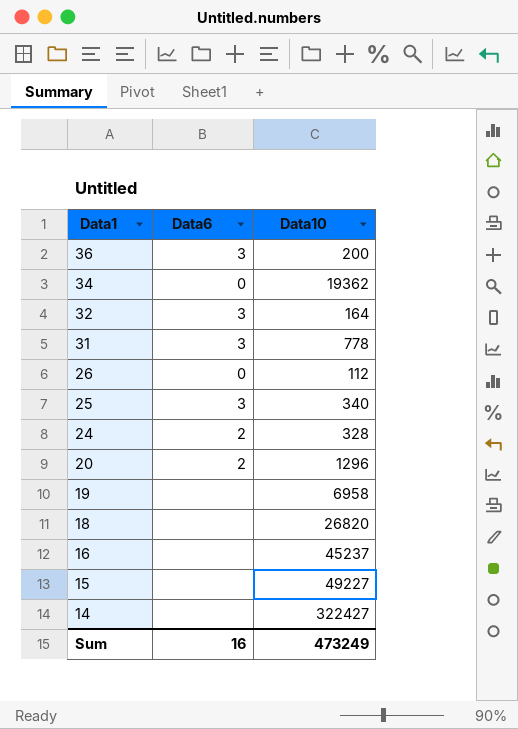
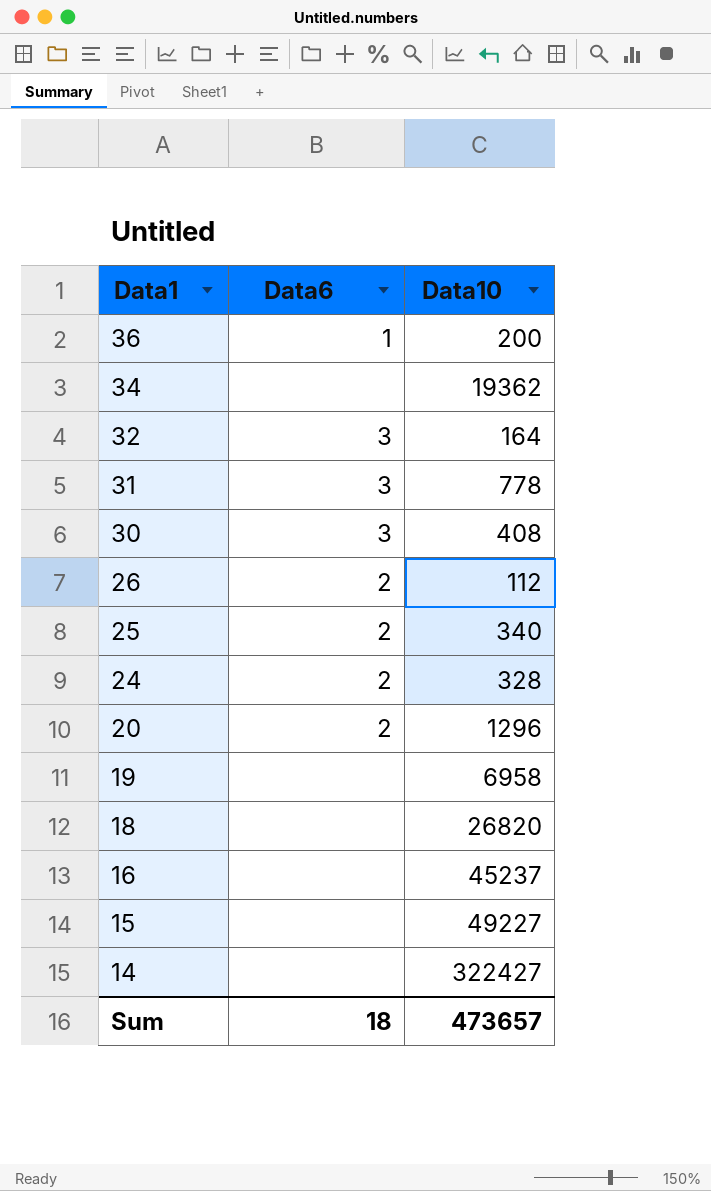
36 | Data6: 3 -> 1
34 | Data6: 0 -> none
row 30: none -> 3 | 408
26 | Data6: 0 -> 2
25 | Data6: 3 -> 2
Sum | Data6: 16 -> 18
Sum | Data10: 473249 -> 473657

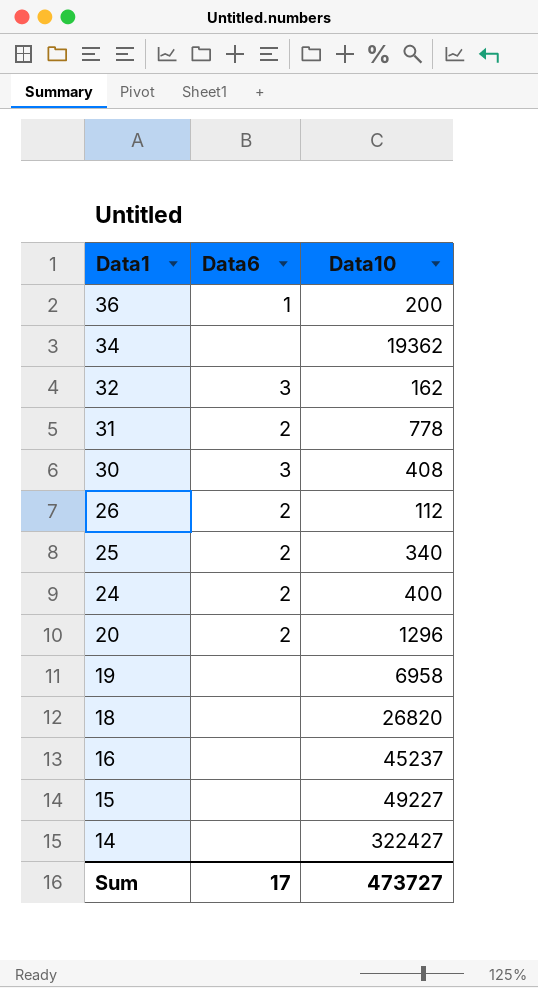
32 | Data10: 164 -> 162
31 | Data6: 3 -> 2
24 | Data10: 328 -> 400
Sum | Data6: 18 -> 17
Sum | Data10: 473657 -> 473727

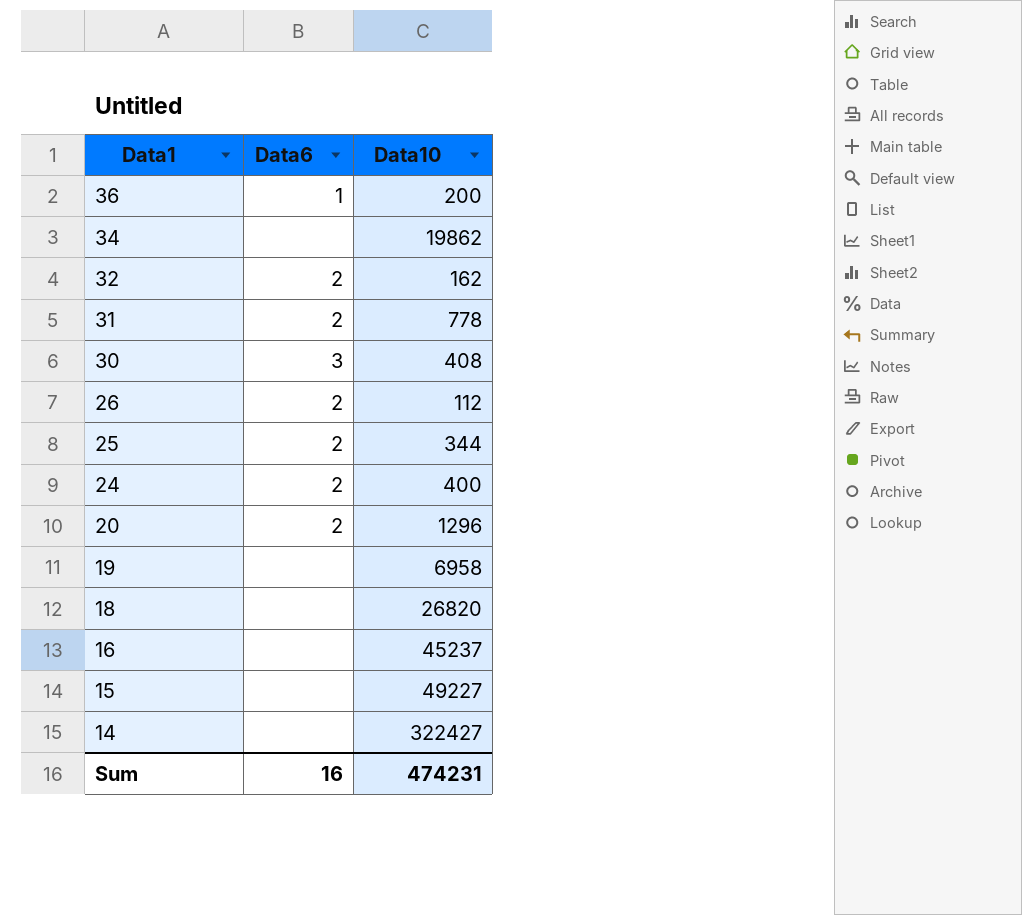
34 | Data10: 19362 -> 19862
32 | Data6: 3 -> 2
25 | Data10: 340 -> 344
Sum | Data6: 17 -> 16
Sum | Data10: 473727 -> 474231

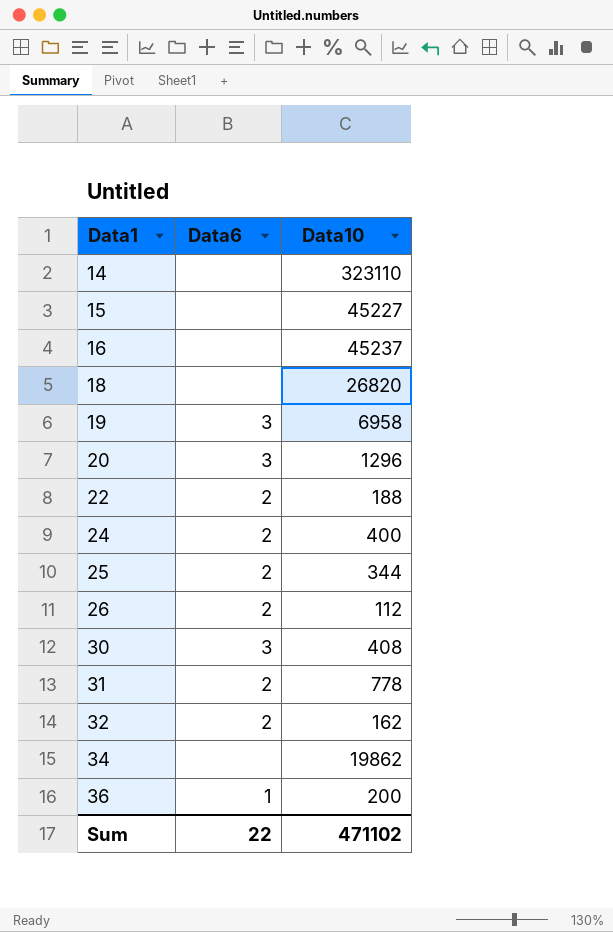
row order: Data1 descending -> Data1 ascending
14 | Data10: 322427 -> 323110
15 | Data10: 49227 -> 45227
19 | Data6: none -> 3
20 | Data6: 2 -> 3
row 22: none -> 2 | 188
Sum | Data6: 16 -> 22
Sum | Data10: 474231 -> 471102

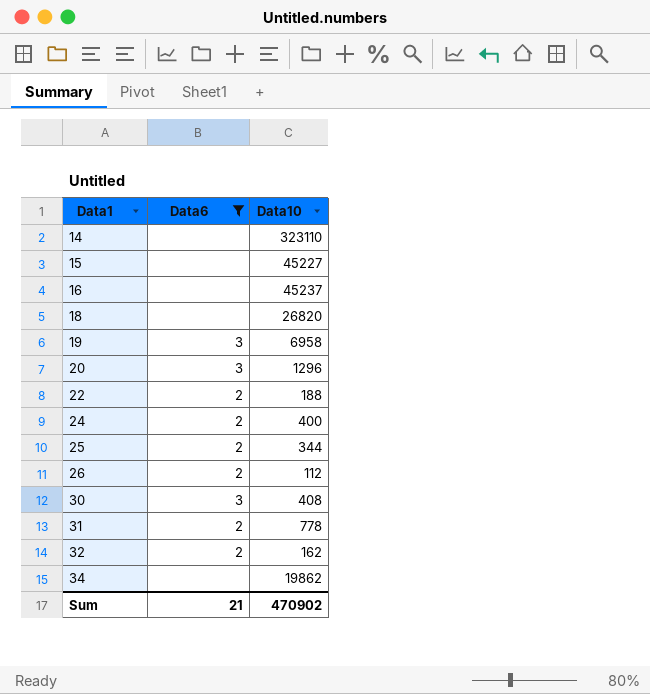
filter: none -> Data6 != 1
Sum | Data6: 22 -> 21
Sum | Data10: 471102 -> 470902

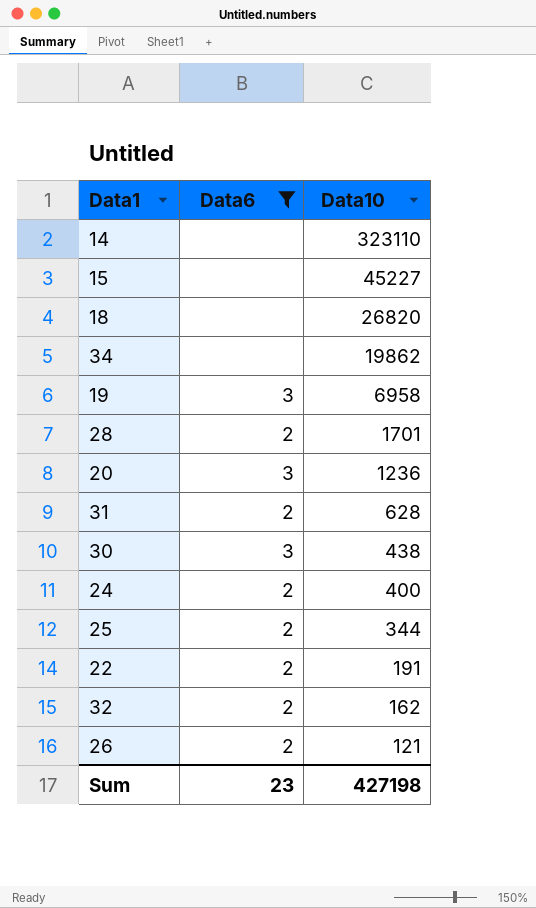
row order: Data1 ascending -> Data10 descending
row 16: none | 45237 -> none
row 28: none -> 2 | 1701
20 | Data10: 1296 -> 1236
31 | Data10: 778 -> 628
30 | Data10: 408 -> 438
22 | Data10: 188 -> 191
26 | Data10: 112 -> 121
Sum | Data6: 21 -> 23
Sum | Data10: 470902 -> 427198

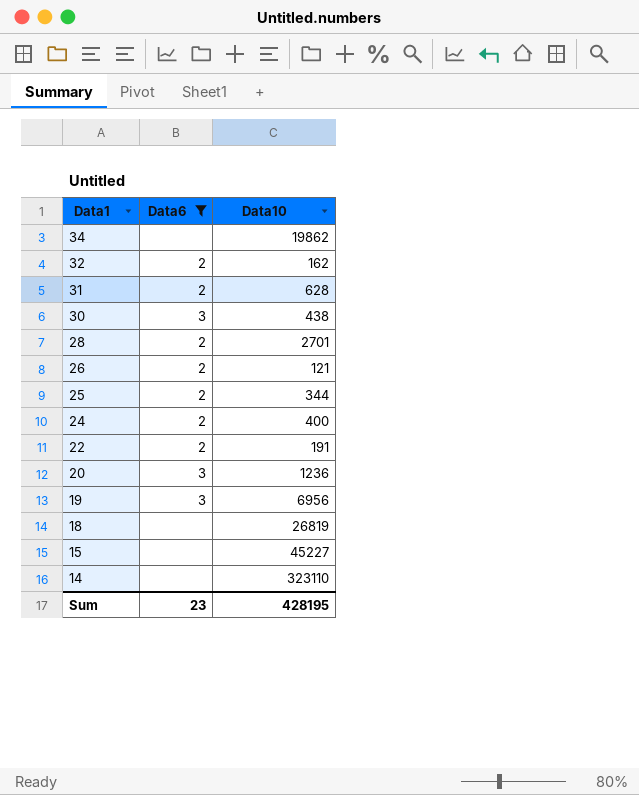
row order: Data10 descending -> Data1 descending
28 | Data10: 1701 -> 2701
19 | Data10: 6958 -> 6956
18 | Data10: 26820 -> 26819
Sum | Data10: 427198 -> 428195

